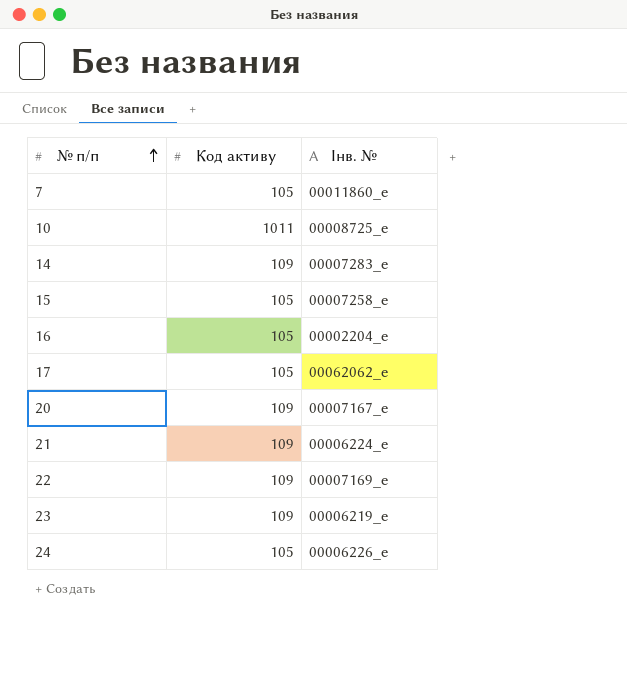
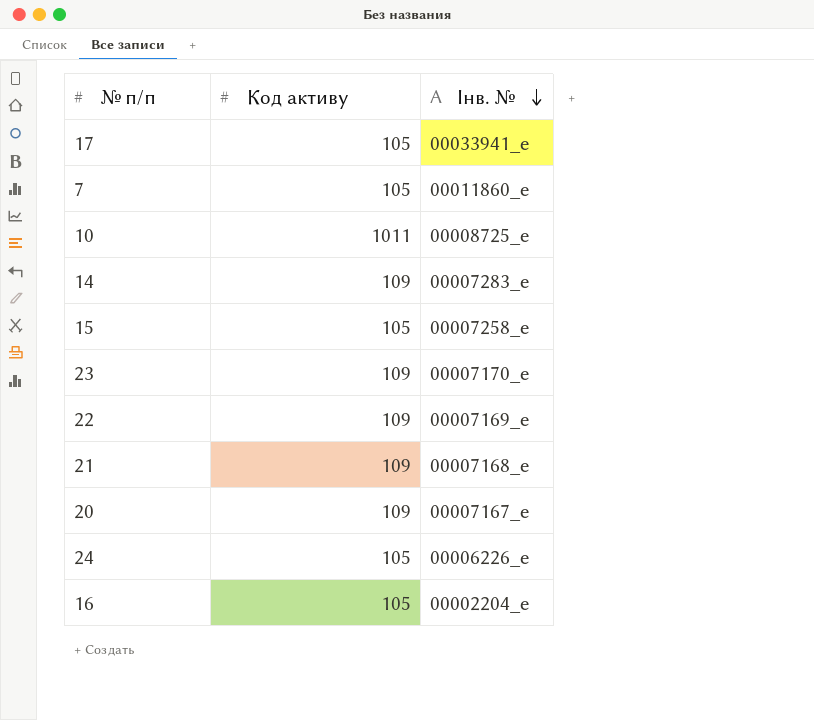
row order: № п/п ascending -> Інв. № descending
17 | Інв. №: 00062062_e -> 00033941_e
23 | Інв. №: 00006219_e -> 00007170_e
21 | Інв. №: 00006224_e -> 00007168_e

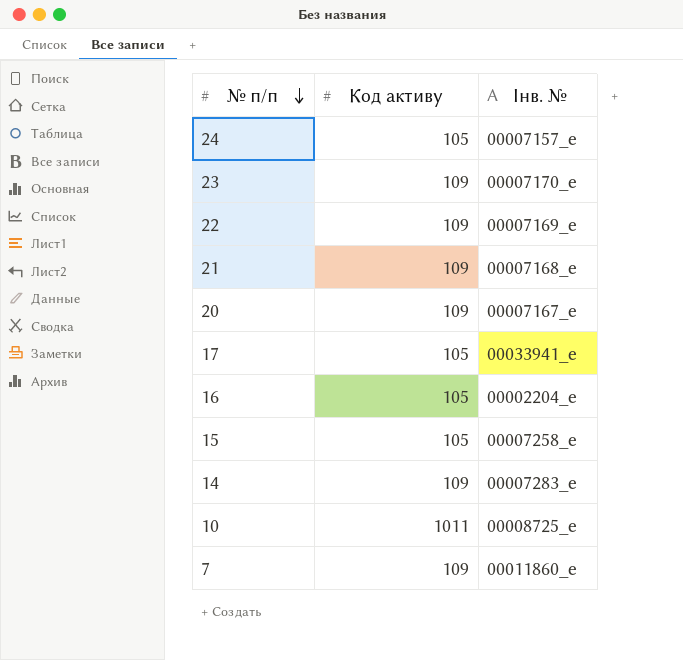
row order: Інв. № descending -> № п/п descending
24 | Інв. №: 00006226_e -> 00007157_e
7 | Код активу: 105 -> 109

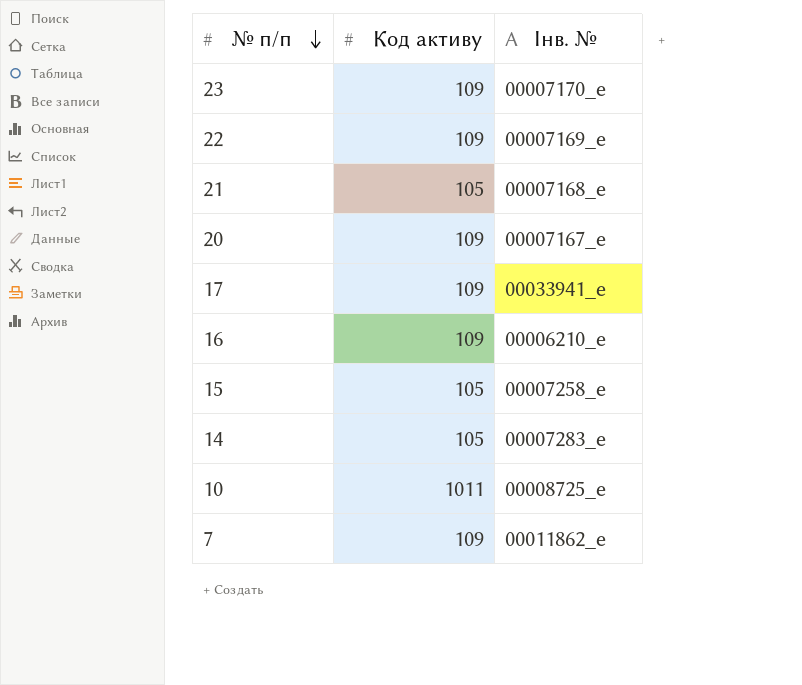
row 24: 105 | 00007157_e -> none
21 | Код активу: 109 -> 105
17 | Код активу: 105 -> 109
16 | Код активу: 105 -> 109
16 | Інв. №: 00002204_e -> 00006210_e
14 | Код активу: 109 -> 105
7 | Інв. №: 00011860_e -> 00011862_e

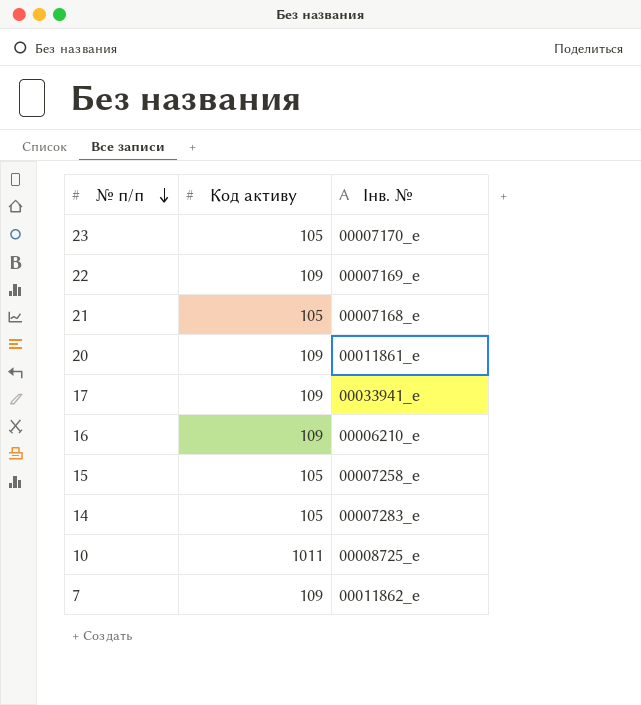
23 | Код активу: 109 -> 105
20 | Інв. №: 00007167_e -> 00011861_e

